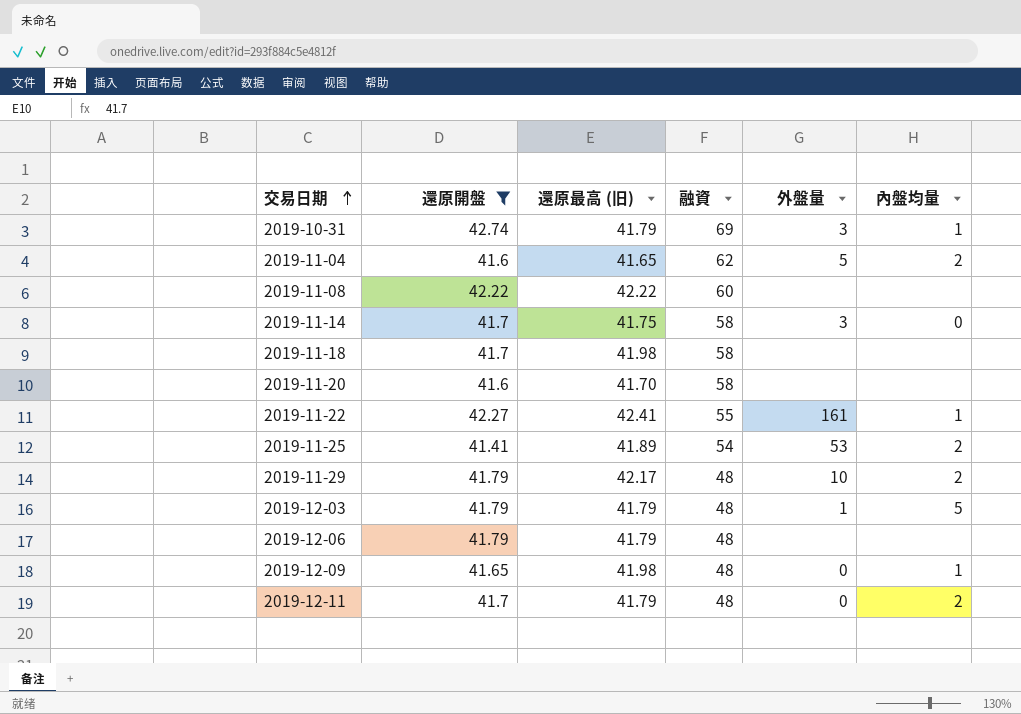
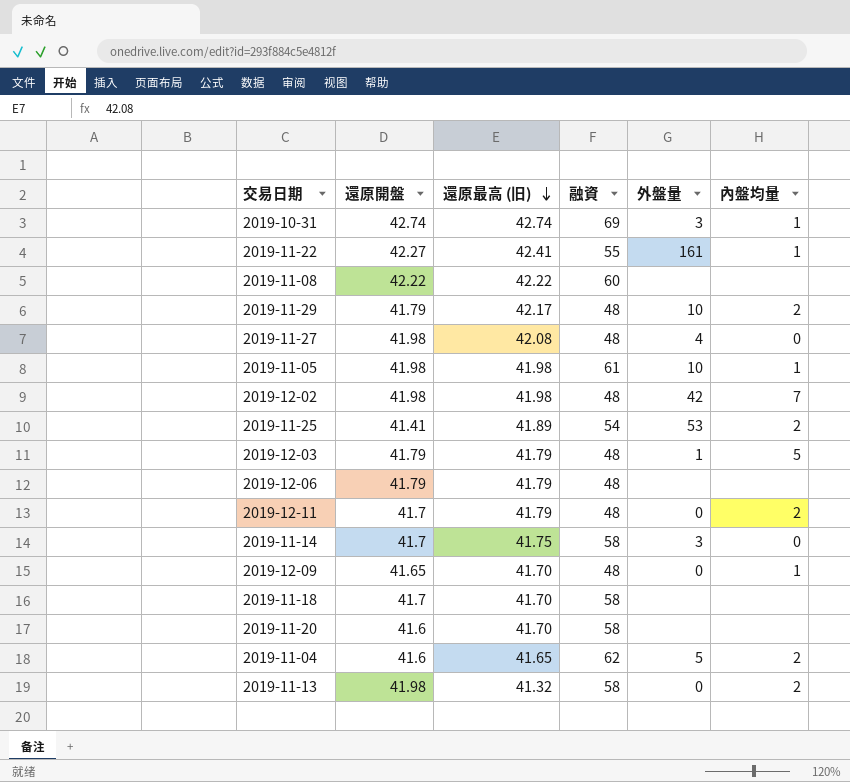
filter: 還原開盤 != 41.98 -> none
row order: 交易日期 ascending -> 還原最高 (旧) descending
2019-10-31 | 還原最高 (旧): 41.79 -> 42.74
2019-12-09 | 還原最高 (旧): 41.98 -> 41.70
2019-11-18 | 還原最高 (旧): 41.98 -> 41.70

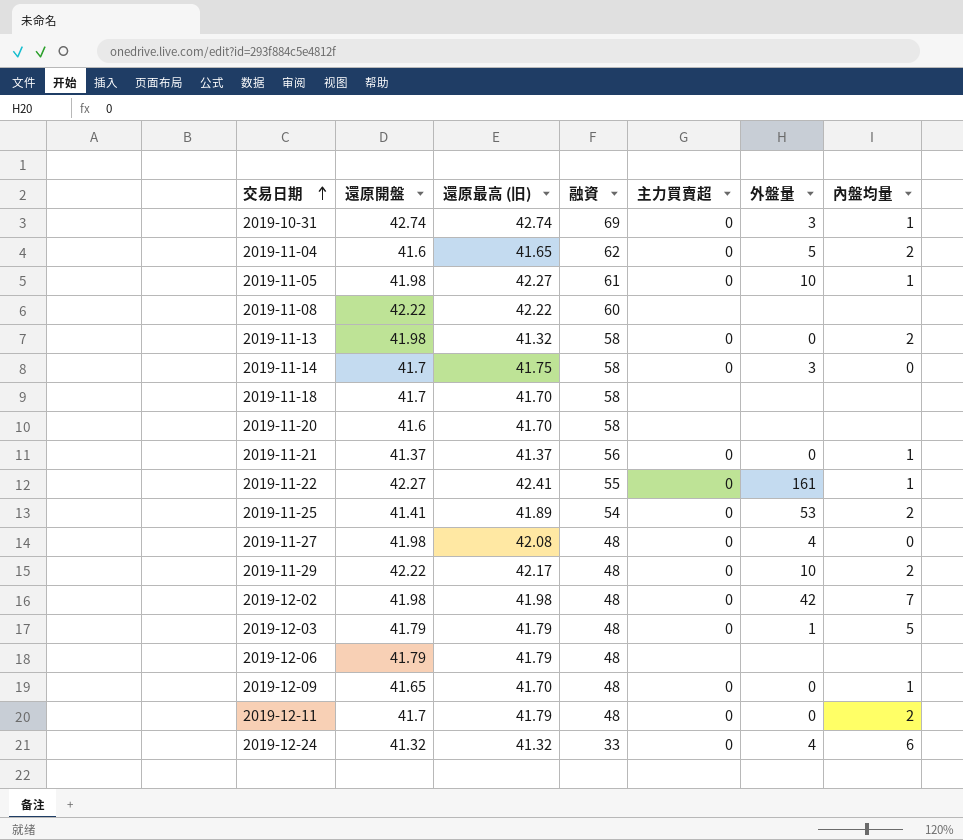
row order: 還原最高 (旧) descending -> 交易日期 ascending
column 主力買賣超 | position: none -> 5
2019-11-05 | 還原最高 (旧): 41.98 -> 42.27
row 2019-11-21: none -> 41.37 | 41.37 | 56 | 0 | 0 | 1
2019-11-29 | 還原開盤: 41.79 -> 42.22
row 2019-12-24: none -> 41.32 | 41.32 | 33 | 0 | 4 | 6

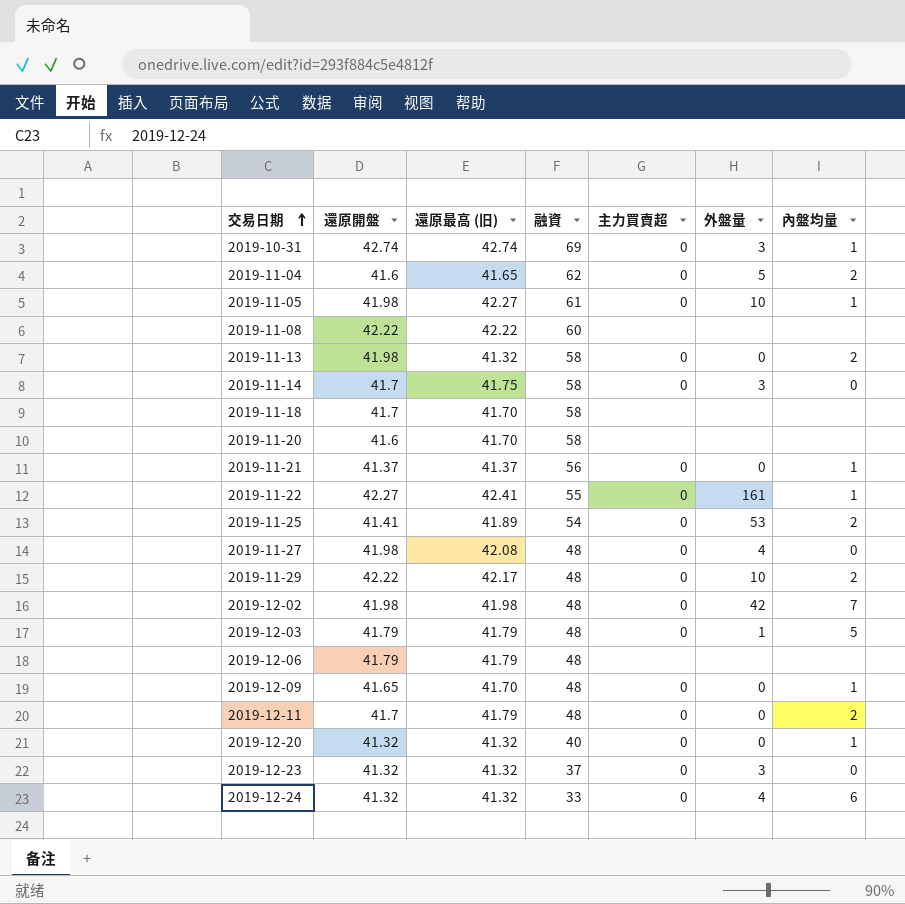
row 2019-12-20: none -> 41.32 | 41.32 | 40 | 0 | 0 | 1
row 2019-12-23: none -> 41.32 | 41.32 | 37 | 0 | 3 | 0

